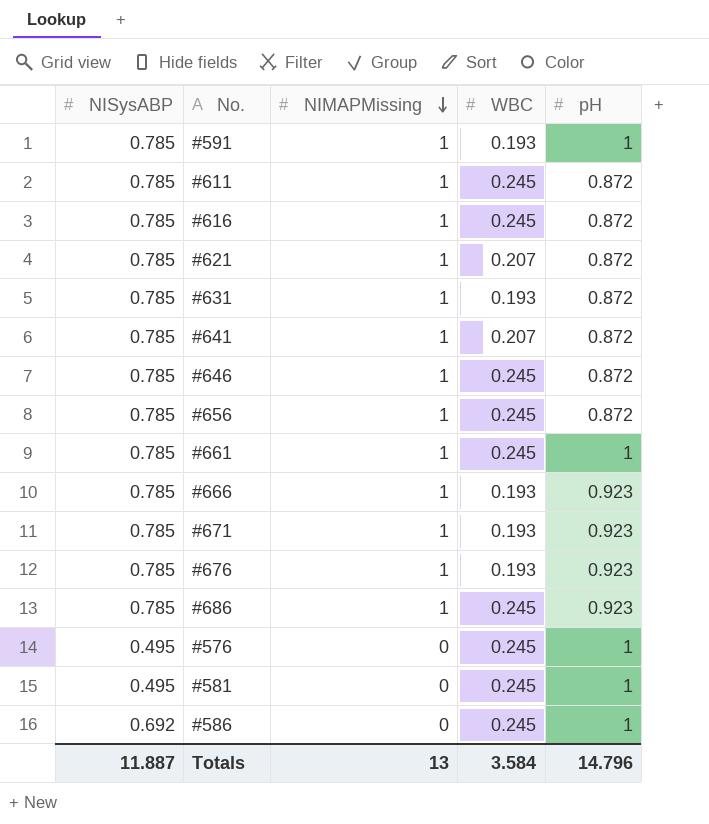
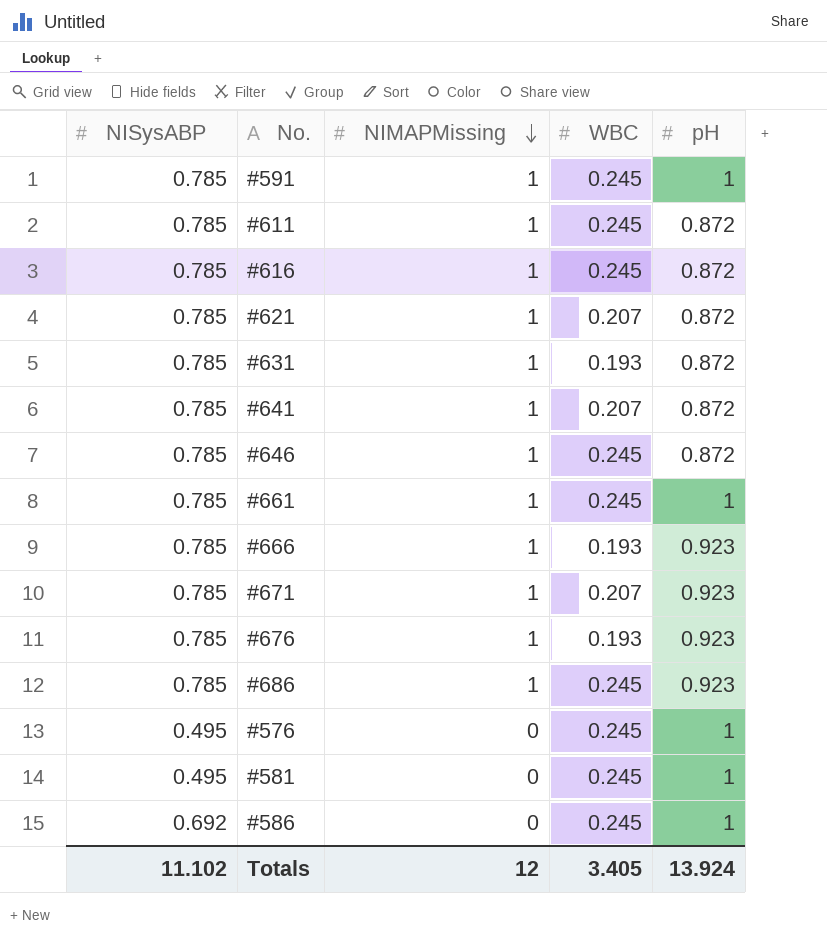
row #656: 0.785 | 1 | 0.245 | 0.872 -> none
#591 | WBC: 0.193 -> 0.245
#671 | WBC: 0.193 -> 0.207
Totals | NISysABP: 11.887 -> 11.102
Totals | NIMAPMissing: 13 -> 12
Totals | WBC: 3.584 -> 3.405
Totals | pH: 14.796 -> 13.924

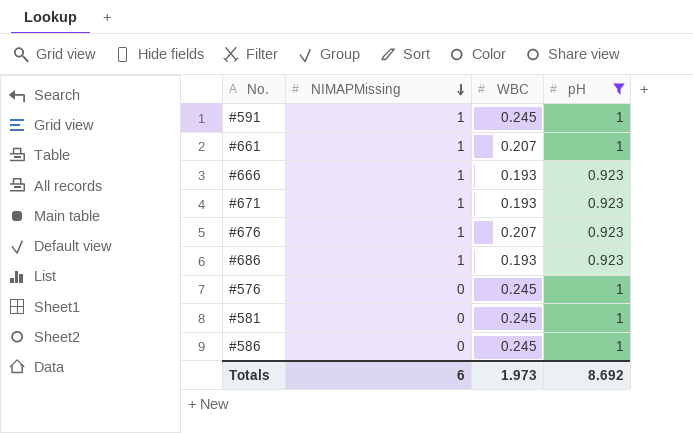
filter: none -> pH != 0.872
column NISysABP | position: 1 -> none
#661 | WBC: 0.245 -> 0.207
#671 | WBC: 0.207 -> 0.193
#676 | WBC: 0.193 -> 0.207
#686 | WBC: 0.245 -> 0.193
Totals | NIMAPMissing: 12 -> 6
Totals | WBC: 3.405 -> 1.973
Totals | pH: 13.924 -> 8.692

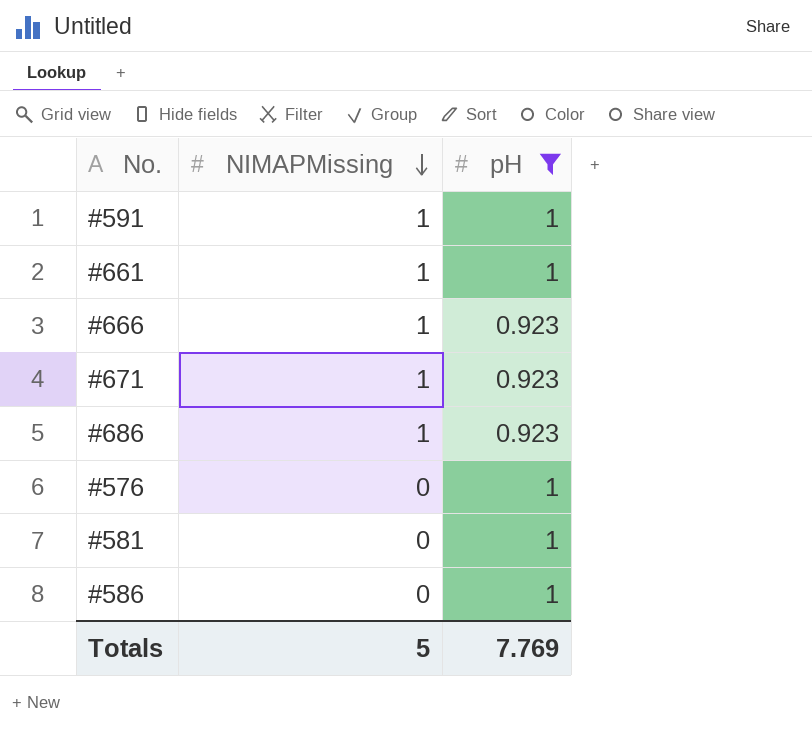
column WBC | position: 3 -> none
row #676: 1 | 0.207 | 0.923 -> none
Totals | NIMAPMissing: 6 -> 5
Totals | pH: 8.692 -> 7.769

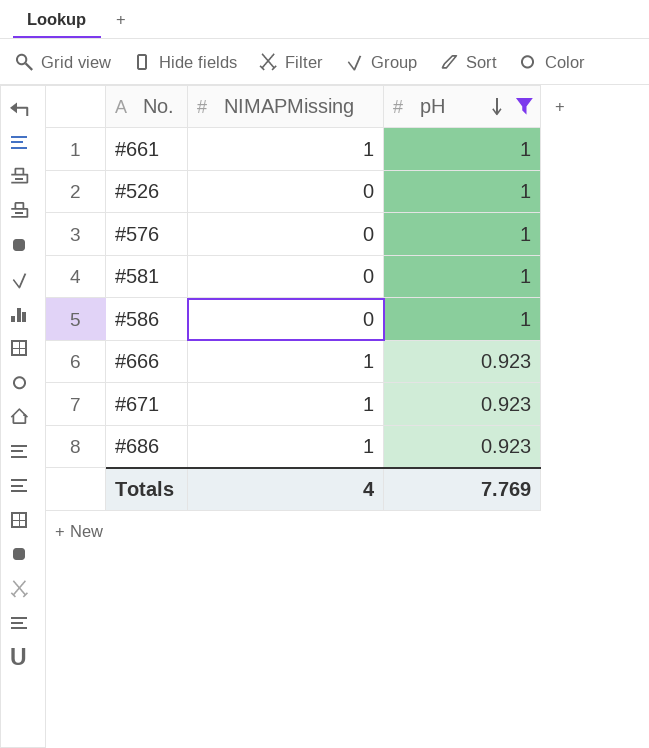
row order: NIMAPMissing descending -> pH descending
row #591: 1 | 1 -> none
row #526: none -> 0 | 1
Totals | NIMAPMissing: 5 -> 4

